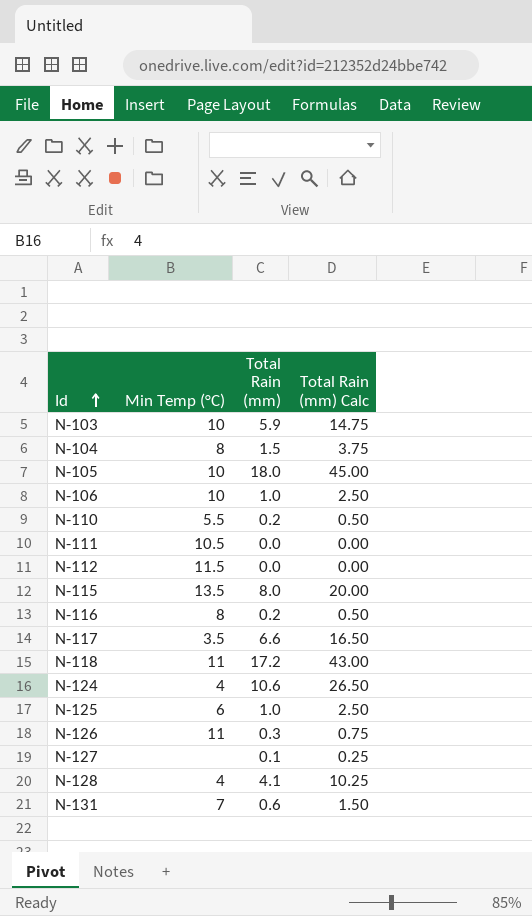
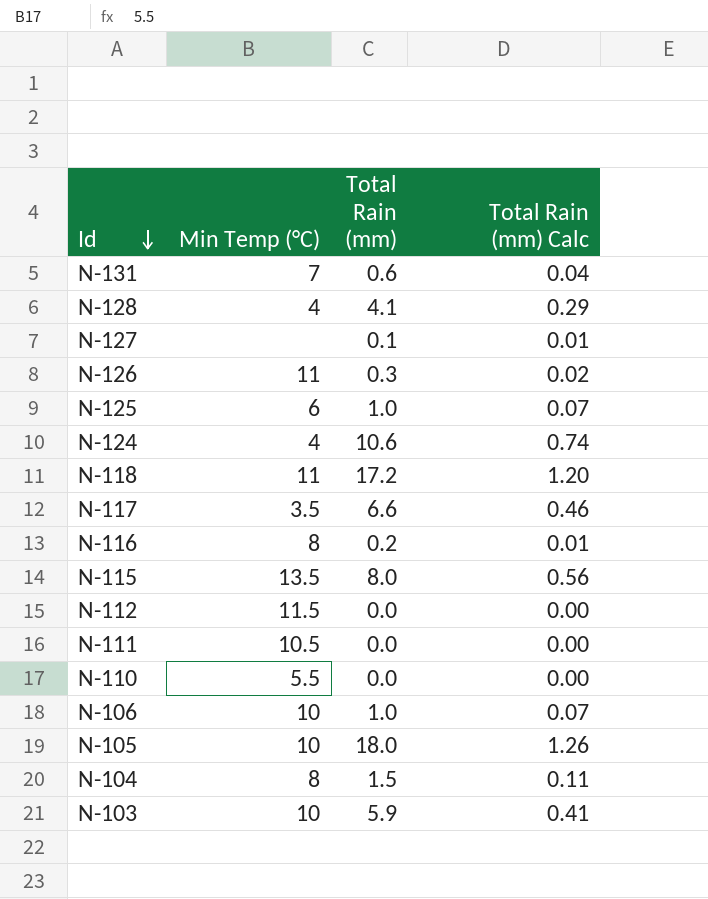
row order: Id ascending -> Id descending
column Total Rain (mm) Calc | formula: [Total Rain (mm)] * 2.5 -> [Total Rain (mm)] * 0.07
N-110 | Total Rain (mm): 0.2 -> 0.0

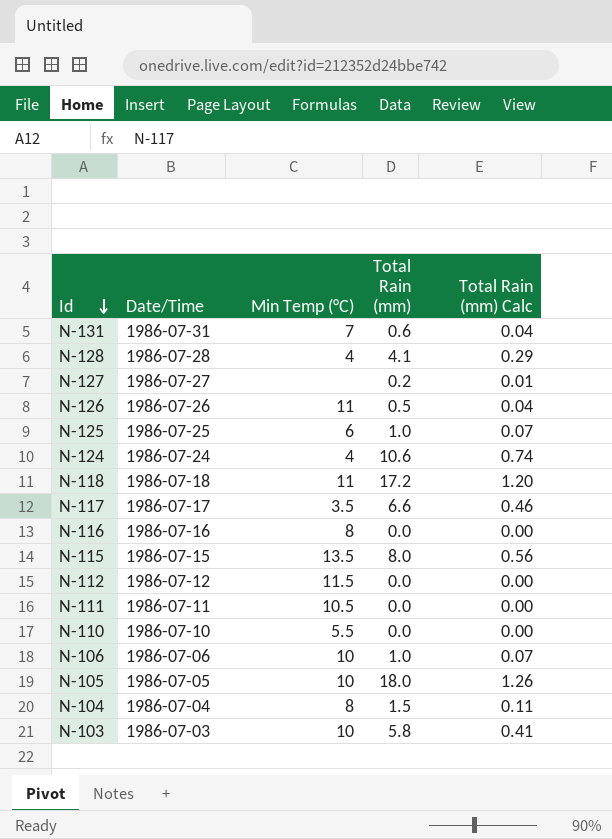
column Date/Time | position: none -> 2
N-127 | Total Rain (mm): 0.1 -> 0.2
N-126 | Total Rain (mm): 0.3 -> 0.5
N-126 | Total Rain (mm) Calc: 0.02 -> 0.04
N-116 | Total Rain (mm): 0.2 -> 0.0
N-116 | Total Rain (mm) Calc: 0.01 -> 0.00
N-103 | Total Rain (mm): 5.9 -> 5.8

